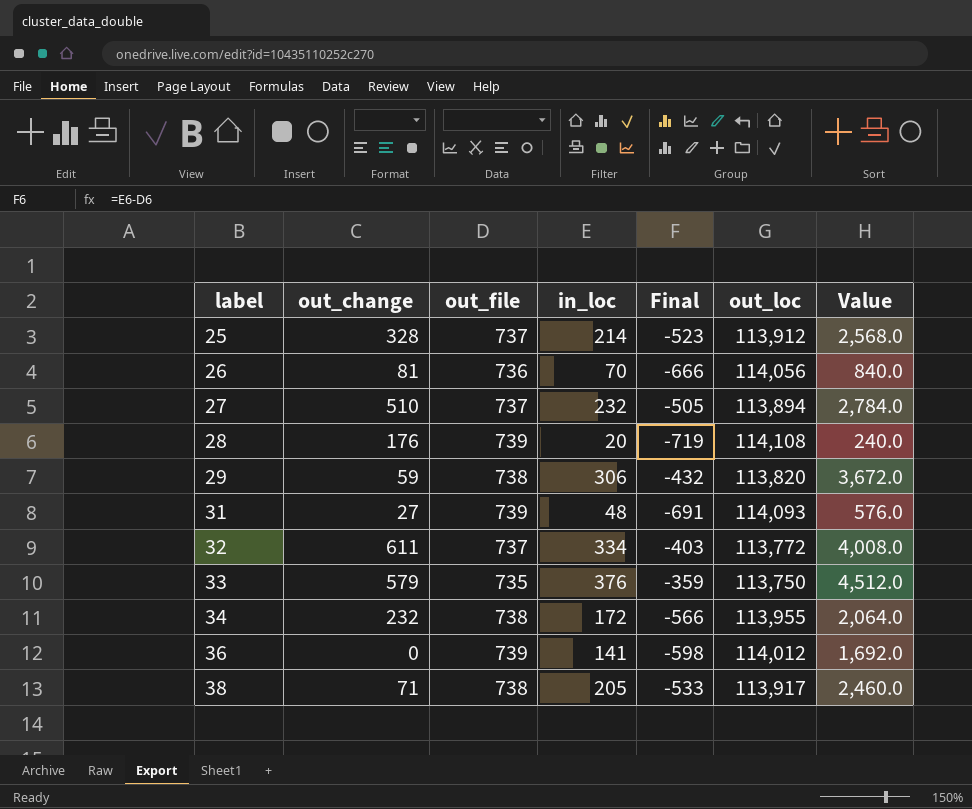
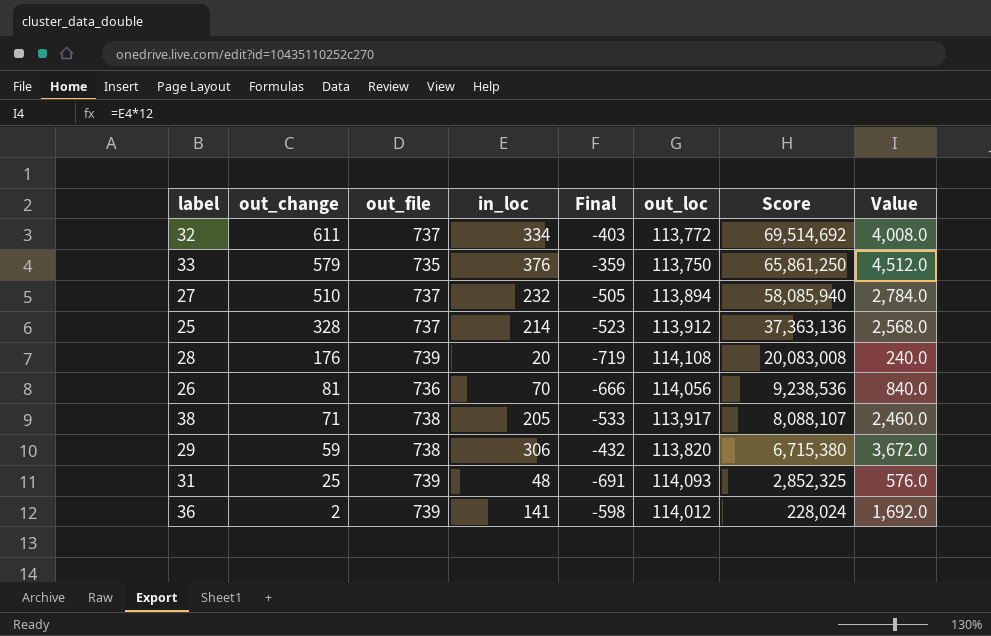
row order: label ascending -> out_change descending
column Score | formula: none -> [out_change] * [out_loc]
row 34: 232 | 738 | 172 | -566 | 113,955 | 2,064.0 -> none
31 | out_change: 27 -> 25
36 | out_change: 0 -> 2

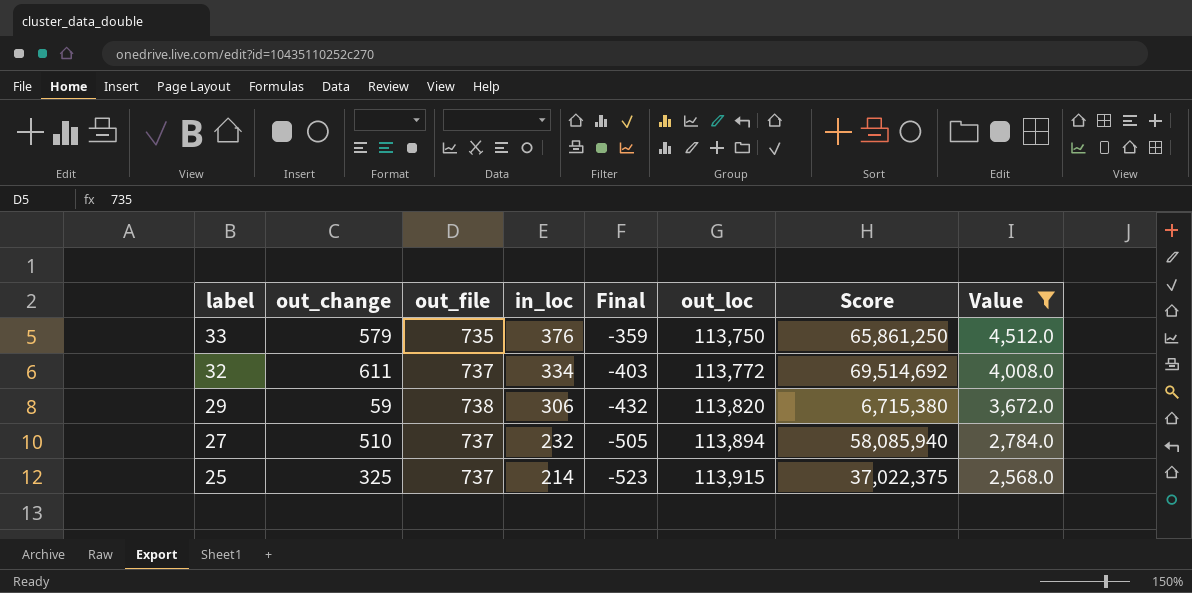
filter: none -> Value >= 2,568.0
row order: out_change descending -> label descending
25 | out_change: 328 -> 325
25 | out_loc: 113,912 -> 113,915
25 | Score: 37,363,136 -> 37,022,375

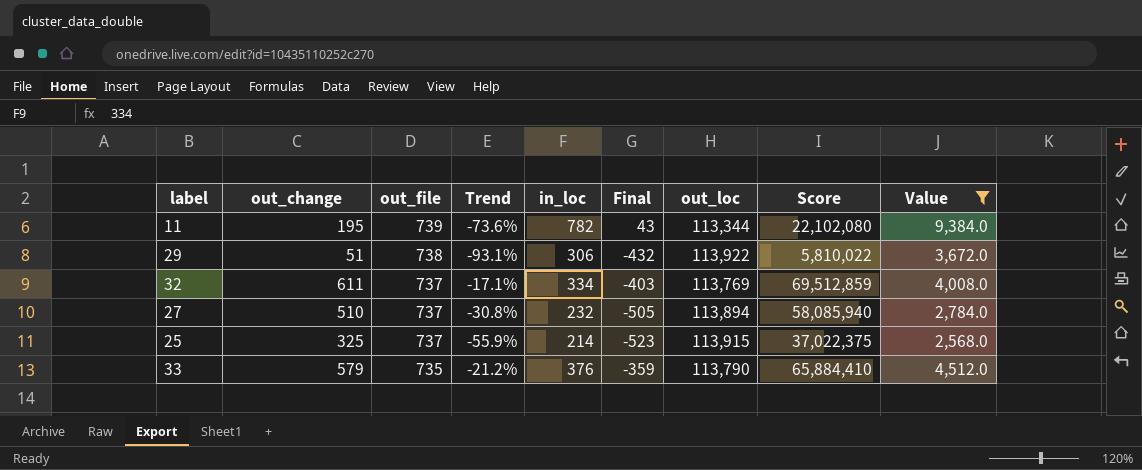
row order: label descending -> out_file descending
column Trend | formula: none -> ([out_change] - [out_file]) / [out_file]
row 11: none -> 195 | 739 | -73.6% | 782 | 43 | 113,344 | 22,102,080 | 9,384.0
29 | out_change: 59 -> 51
29 | out_loc: 113,820 -> 113,922
29 | Score: 6,715,380 -> 5,810,022
32 | out_loc: 113,772 -> 113,769
32 | Score: 69,514,692 -> 69,512,859
33 | out_loc: 113,750 -> 113,790
33 | Score: 65,861,250 -> 65,884,410

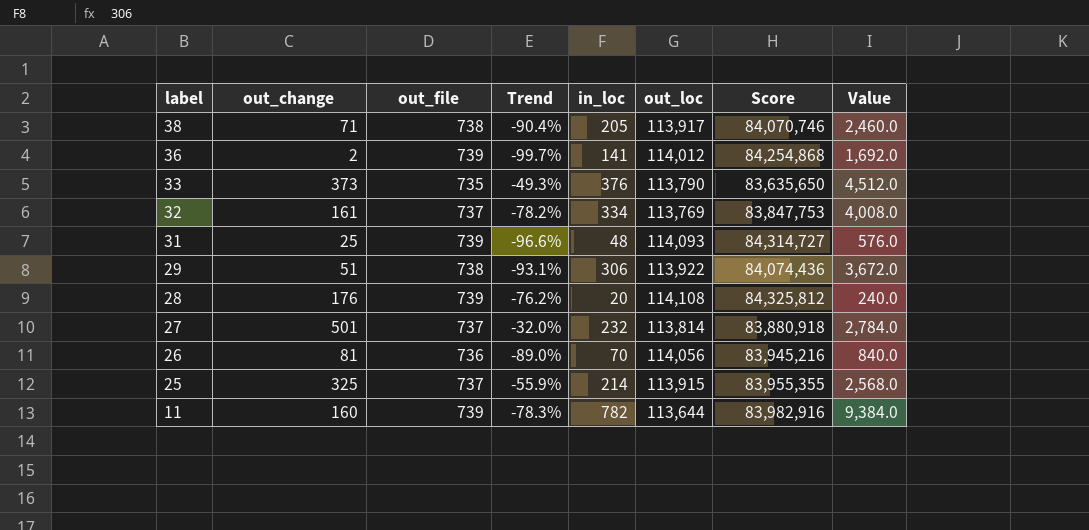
filter: Value >= 2,568.0 -> none
row order: out_file descending -> label descending
column Final | formula: [in_loc] - [out_file] -> none
column Score | formula: [out_change] * [out_loc] -> [out_file] * [out_loc]
33 | out_change: 579 -> 373
33 | Trend: -21.2% -> -49.3%
32 | out_change: 611 -> 161
32 | Trend: -17.1% -> -78.2%
27 | out_change: 510 -> 501
27 | Trend: -30.8% -> -32.0%
27 | out_loc: 113,894 -> 113,814
11 | out_change: 195 -> 160
11 | Trend: -73.6% -> -78.3%
11 | out_loc: 113,344 -> 113,644

